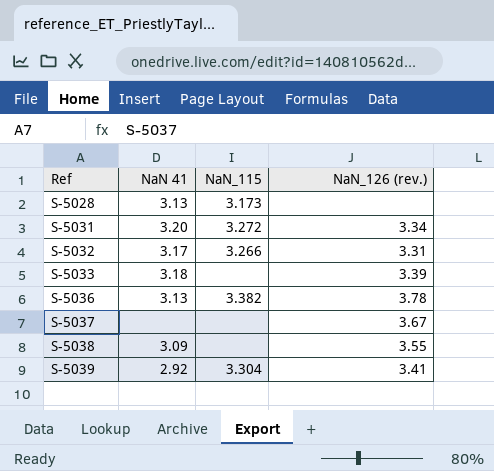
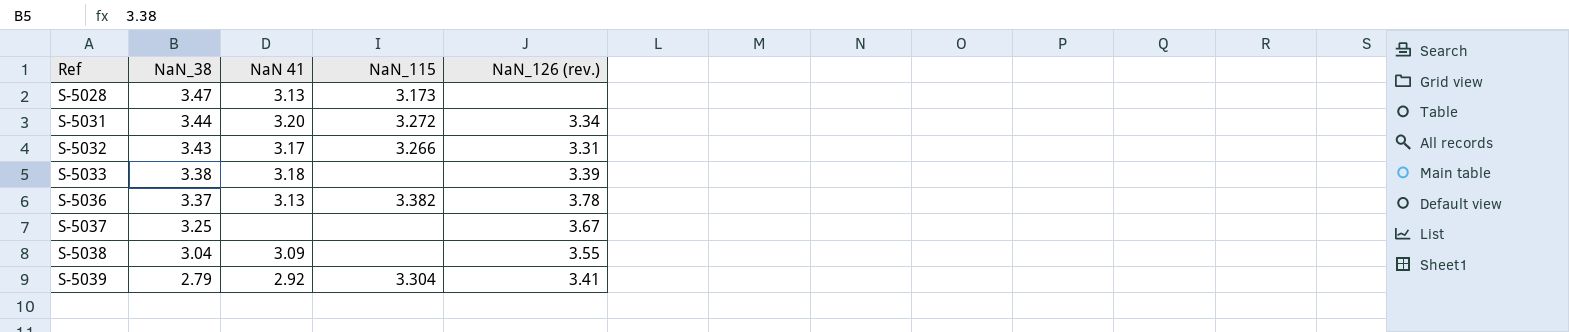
column NaN_38 | position: none -> 2

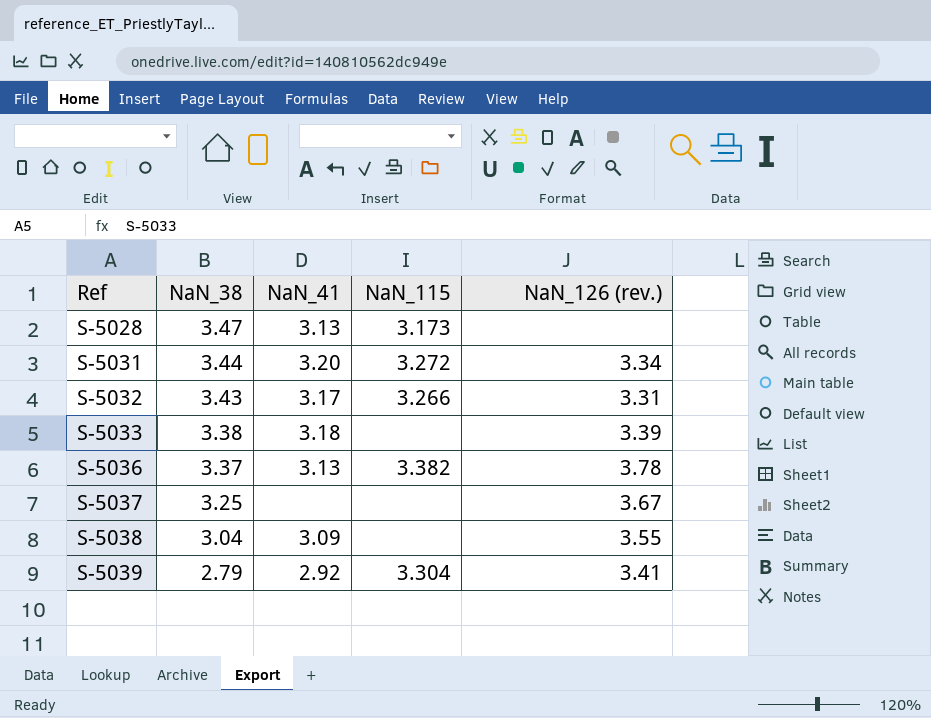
column name: NaN 41 -> NaN_41

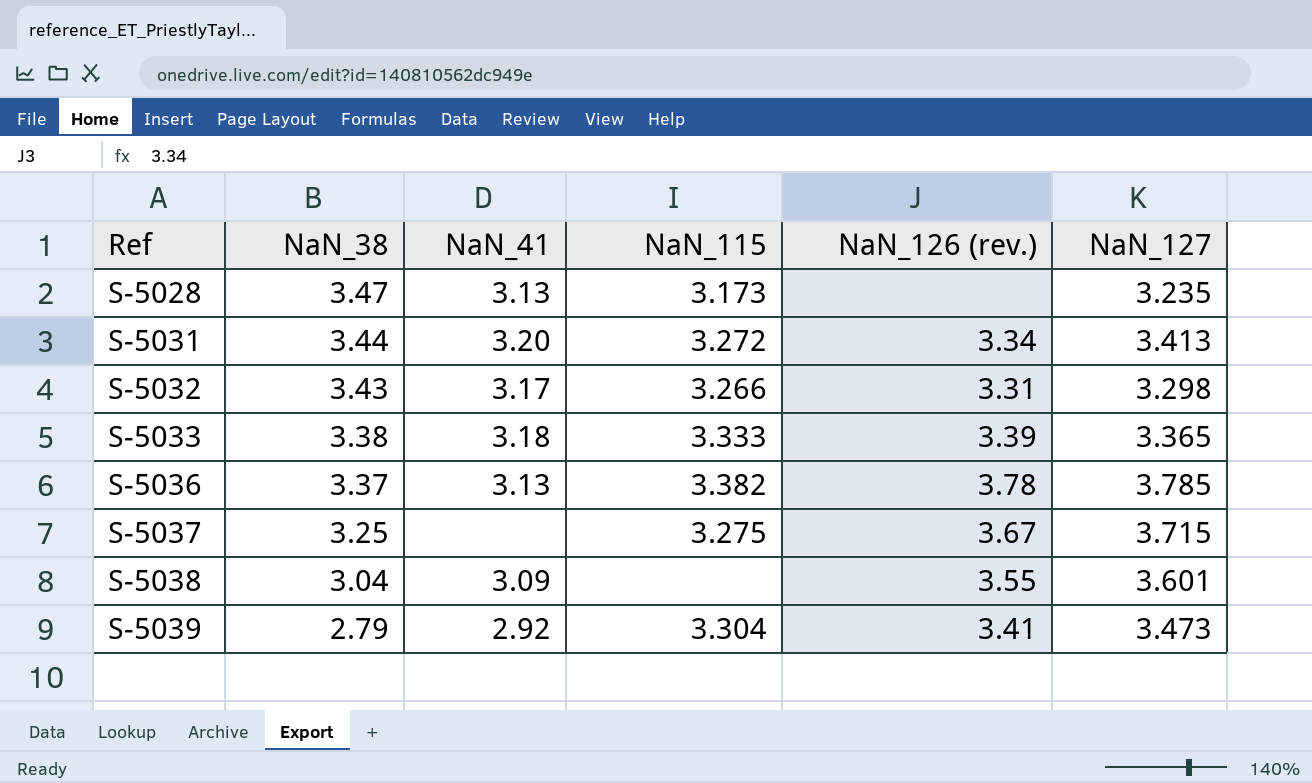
column NaN_127 | position: none -> 6
S-5033 | NaN_115: none -> 3.333
S-5037 | NaN_115: none -> 3.275

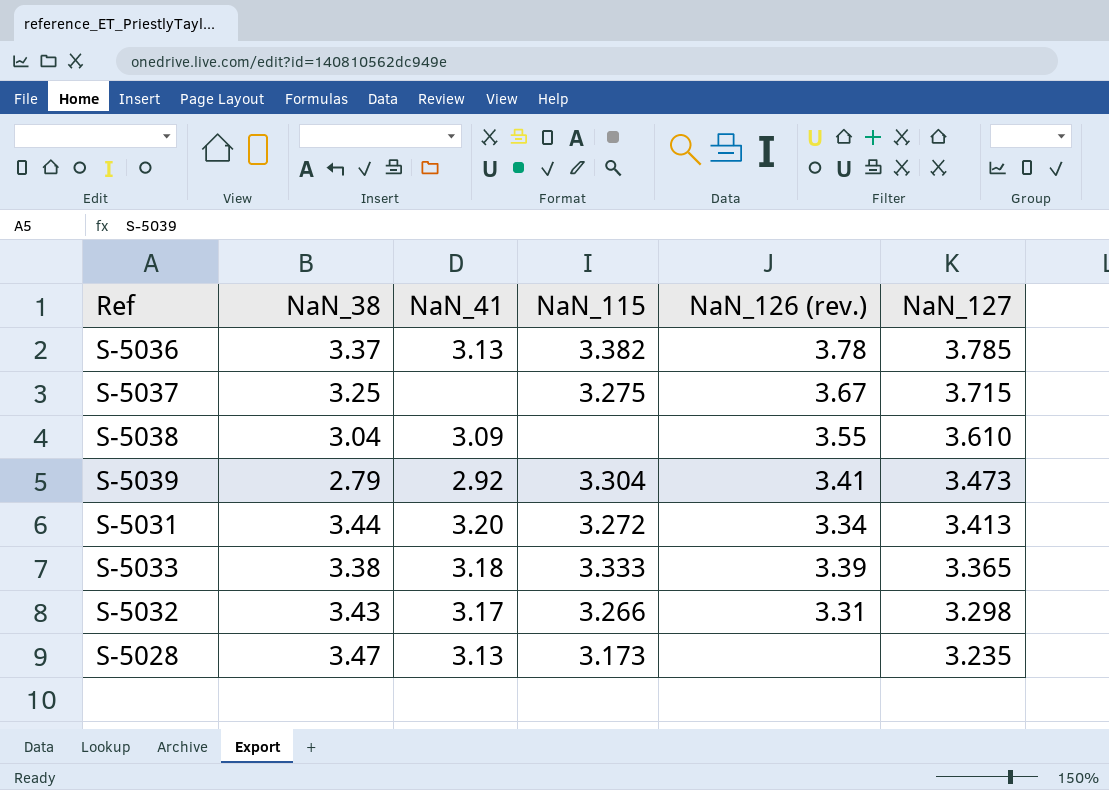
row order: Ref ascending -> NaN_127 descending
S-5038 | NaN_127: 3.601 -> 3.610

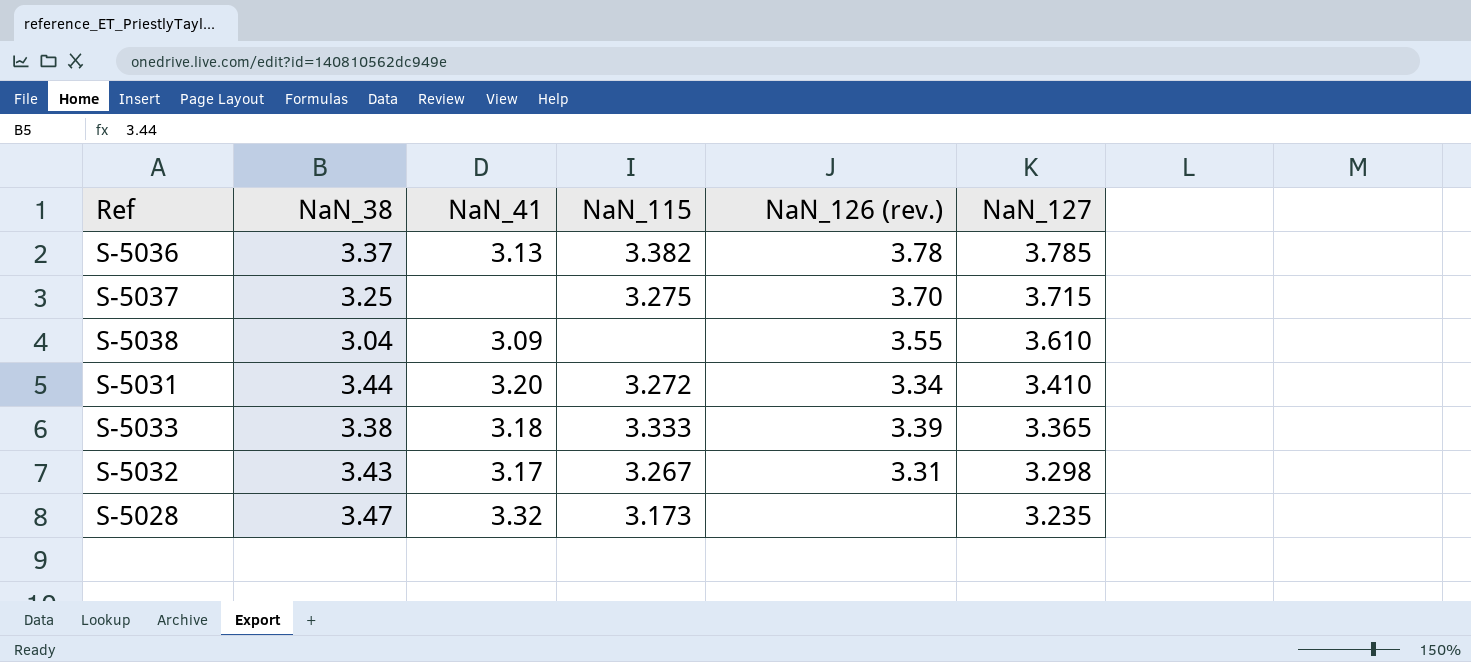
row S-5039: 2.79 | 2.92 | 3.304 | 3.41 | 3.473 -> none
S-5037 | NaN_126 (rev.): 3.67 -> 3.70
S-5031 | NaN_127: 3.413 -> 3.410
S-5032 | NaN_115: 3.266 -> 3.267
S-5028 | NaN_41: 3.13 -> 3.32

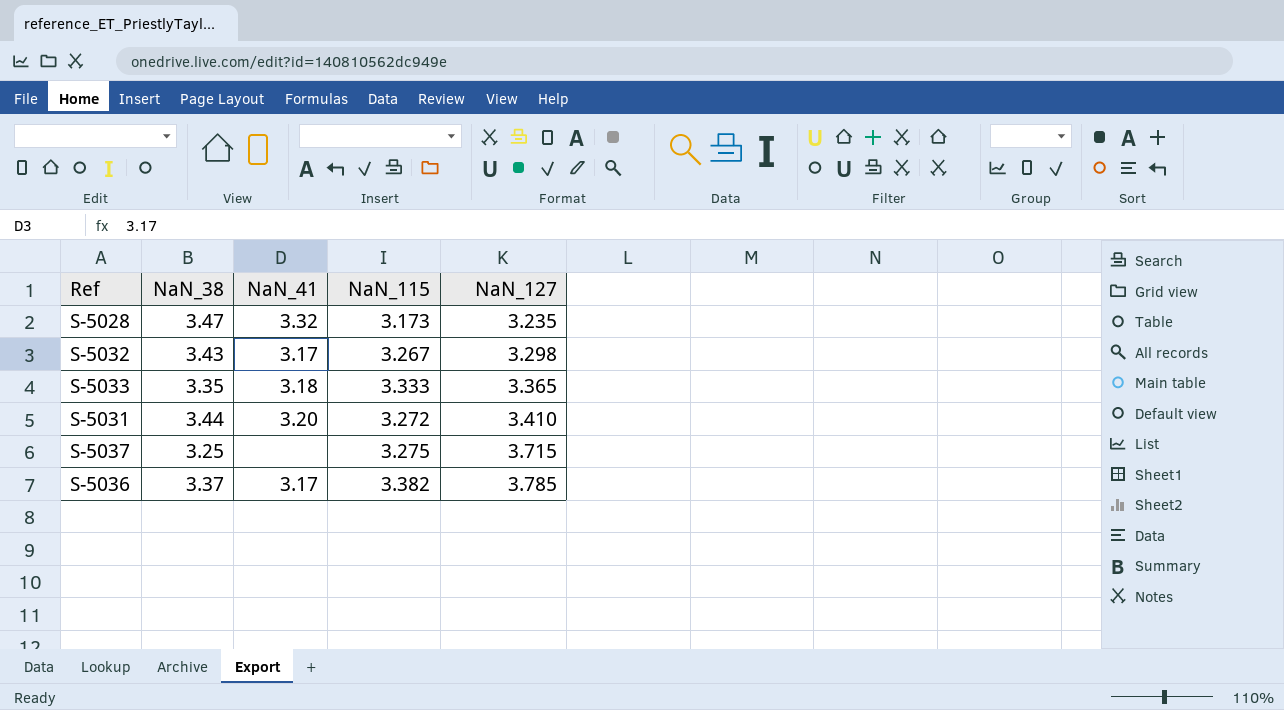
row order: NaN_127 descending -> NaN_127 ascending
column NaN_126 (rev.) | position: 5 -> none
row S-5038: 3.04 | 3.09 | none | 3.55 | 3.610 -> none
S-5033 | NaN_38: 3.38 -> 3.35
S-5036 | NaN_41: 3.13 -> 3.17

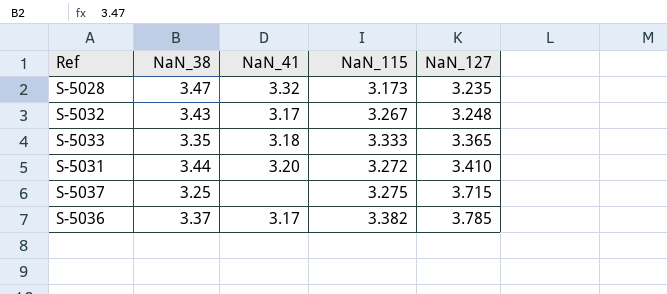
S-5032 | NaN_127: 3.298 -> 3.248

